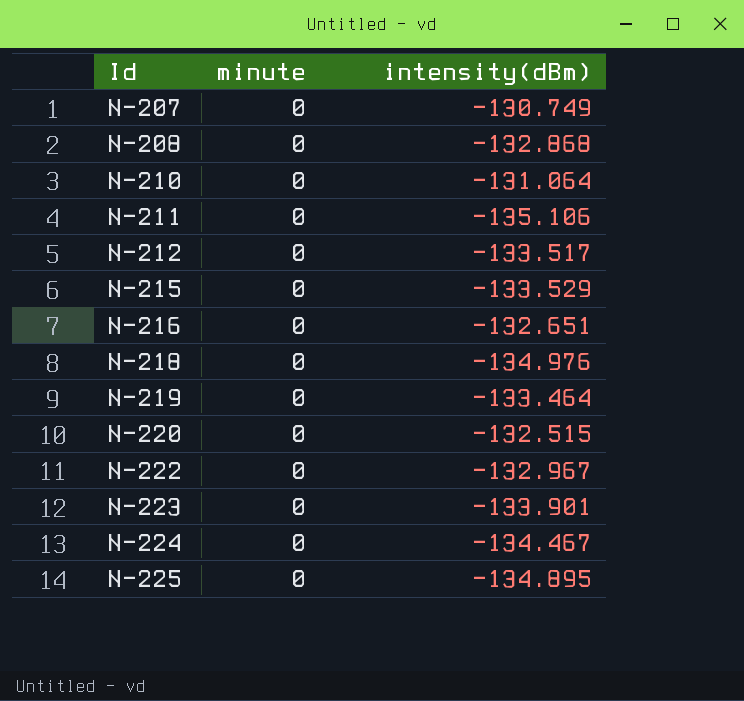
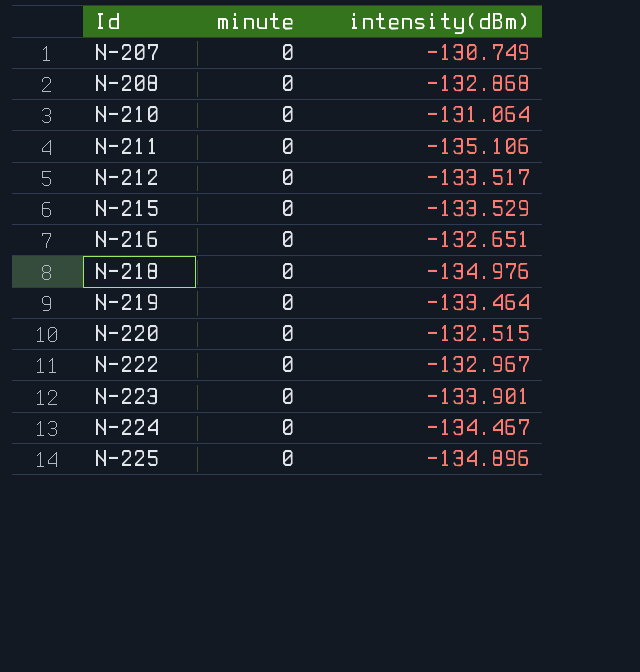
N-225 | intensity(dBm): -134.895 -> -134.896

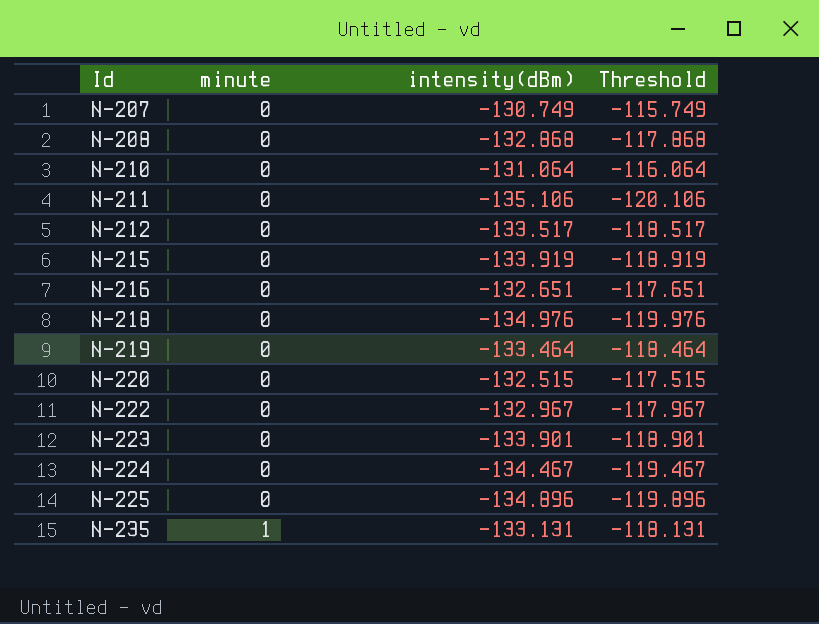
column Threshold | formula: none -> [intensity(dBm)] + 15
N-215 | intensity(dBm): -133.529 -> -133.919
row N-235: none -> 1 | -133.131 | -118.131

